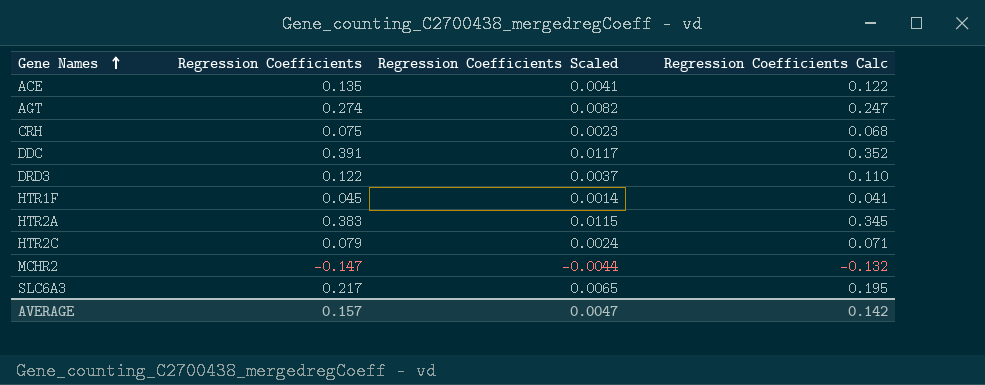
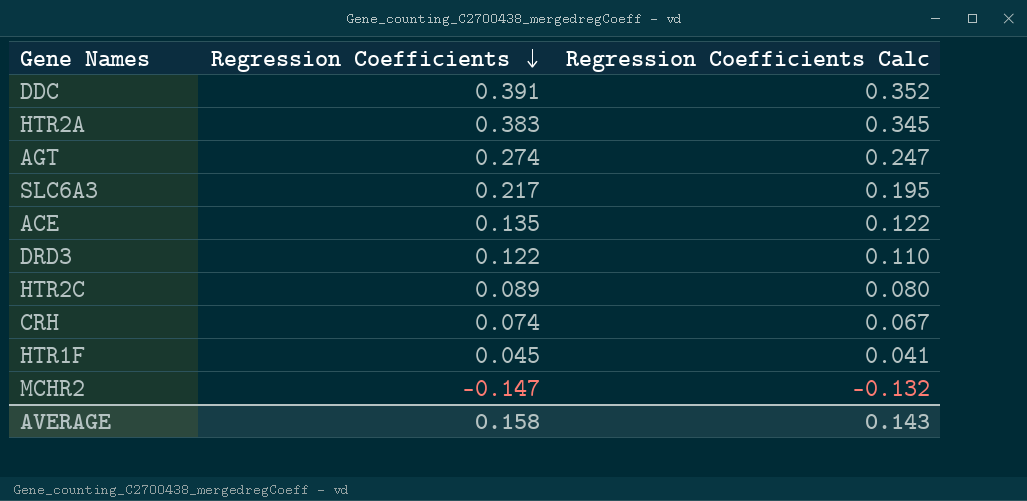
row order: Gene Names ascending -> Regression Coefficients descending
column Regression Coefficients Scaled | formula: [Regression Coefficients] * 0.03 -> none
HTR2C | Regression Coefficients: 0.079 -> 0.089
HTR2C | Regression Coefficients Calc: 0.071 -> 0.080
CRH | Regression Coefficients: 0.075 -> 0.074
CRH | Regression Coefficients Calc: 0.068 -> 0.067
AVERAGE | Regression Coefficients: 0.157 -> 0.158
AVERAGE | Regression Coefficients Calc: 0.142 -> 0.143

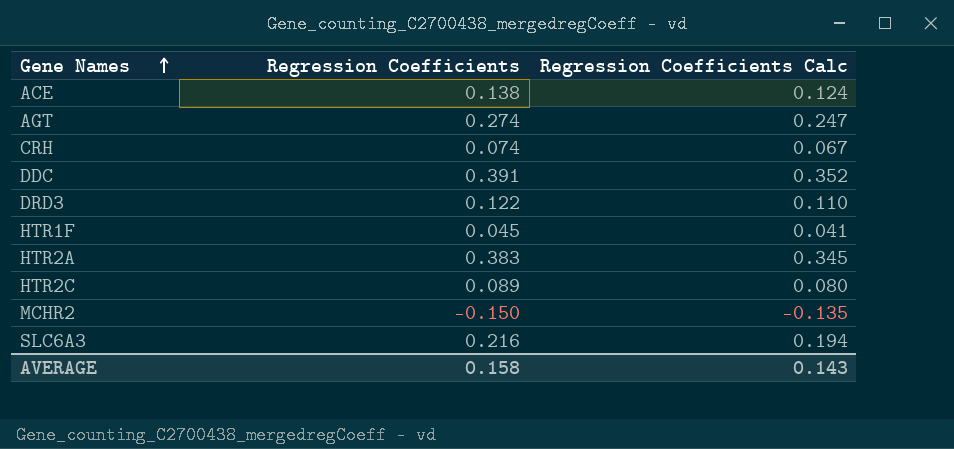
row order: Regression Coefficients descending -> Gene Names ascending
ACE | Regression Coefficients: 0.135 -> 0.138
ACE | Regression Coefficients Calc: 0.122 -> 0.124
MCHR2 | Regression Coefficients: -0.147 -> -0.150
MCHR2 | Regression Coefficients Calc: -0.132 -> -0.135
SLC6A3 | Regression Coefficients: 0.217 -> 0.216
SLC6A3 | Regression Coefficients Calc: 0.195 -> 0.194

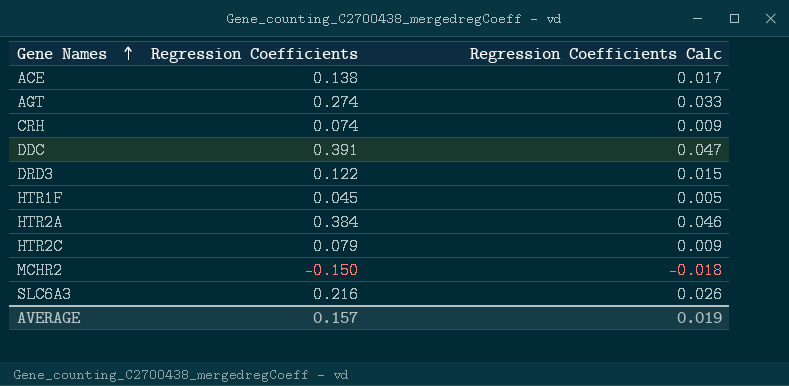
column Regression Coefficients Calc | formula: [Regression Coefficients] * 0.9 -> [Regression Coefficients] * 0.12
HTR2A | Regression Coefficients: 0.383 -> 0.384
HTR2C | Regression Coefficients: 0.089 -> 0.079
AVERAGE | Regression Coefficients: 0.158 -> 0.157
AVERAGE | Regression Coefficients Calc: 0.143 -> 0.019

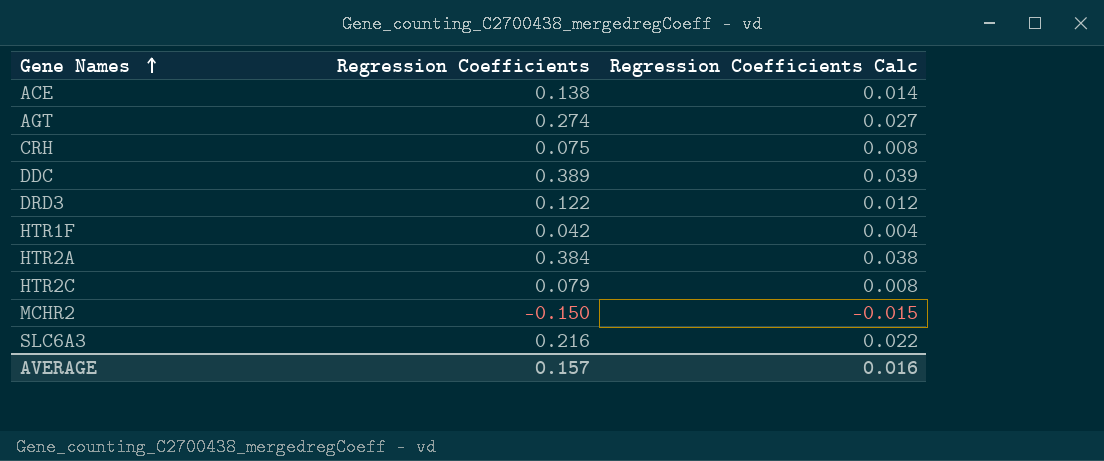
column Regression Coefficients Calc | formula: [Regression Coefficients] * 0.12 -> [Regression Coefficients] * 0.1
CRH | Regression Coefficients: 0.074 -> 0.075
DDC | Regression Coefficients: 0.391 -> 0.389
HTR1F | Regression Coefficients: 0.045 -> 0.042
AVERAGE | Regression Coefficients Calc: 0.019 -> 0.016

